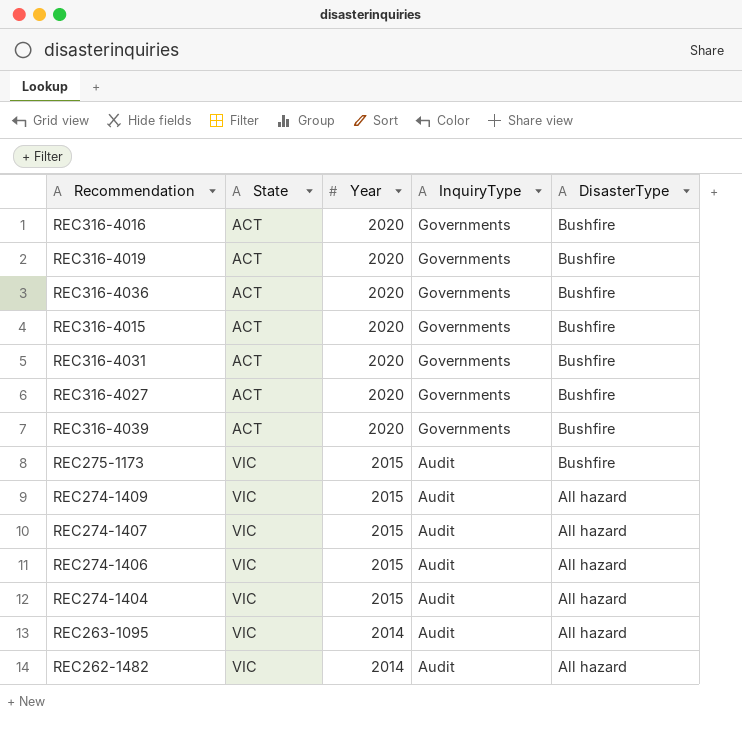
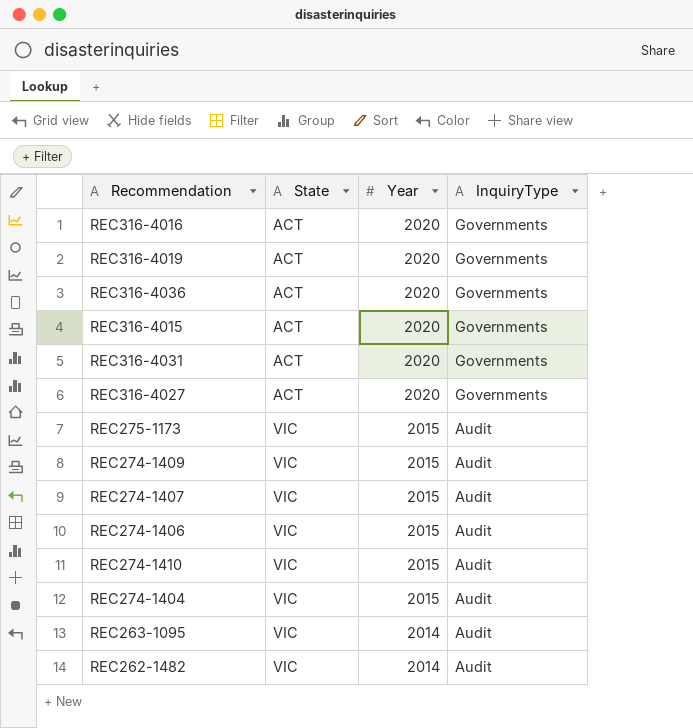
column DisasterType | position: 5 -> none
row REC316-4039: ACT | 2020 | Governments | Bushfire -> none
row REC274-1410: none -> VIC | 2015 | Audit

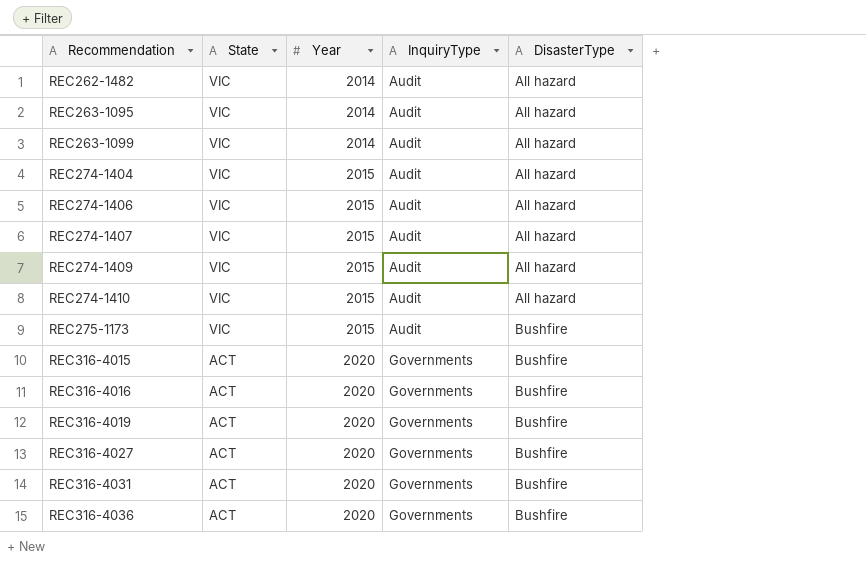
row order: State ascending -> Recommendation ascending
column DisasterType | position: none -> 5
row REC263-1099: none -> VIC | 2014 | Audit | All hazard

